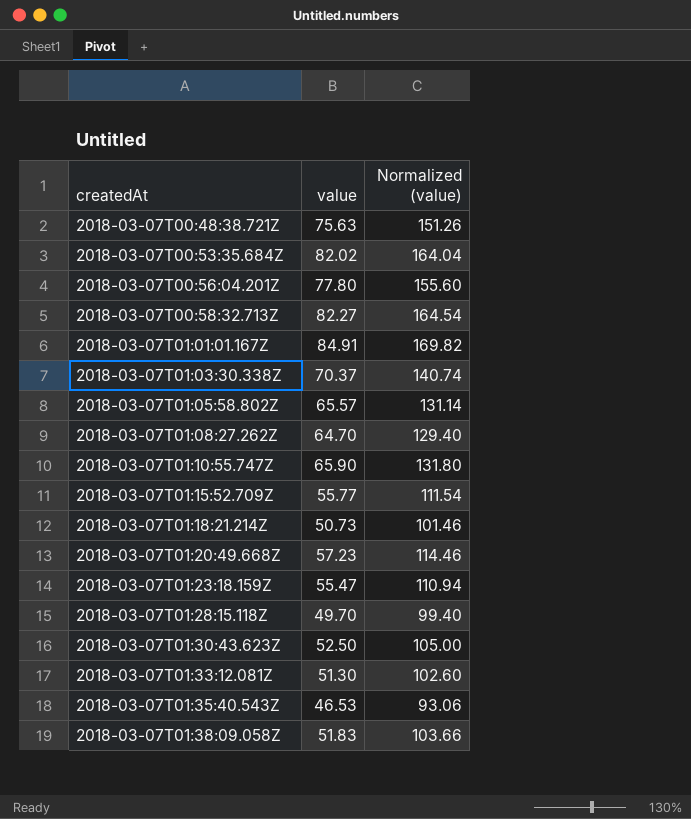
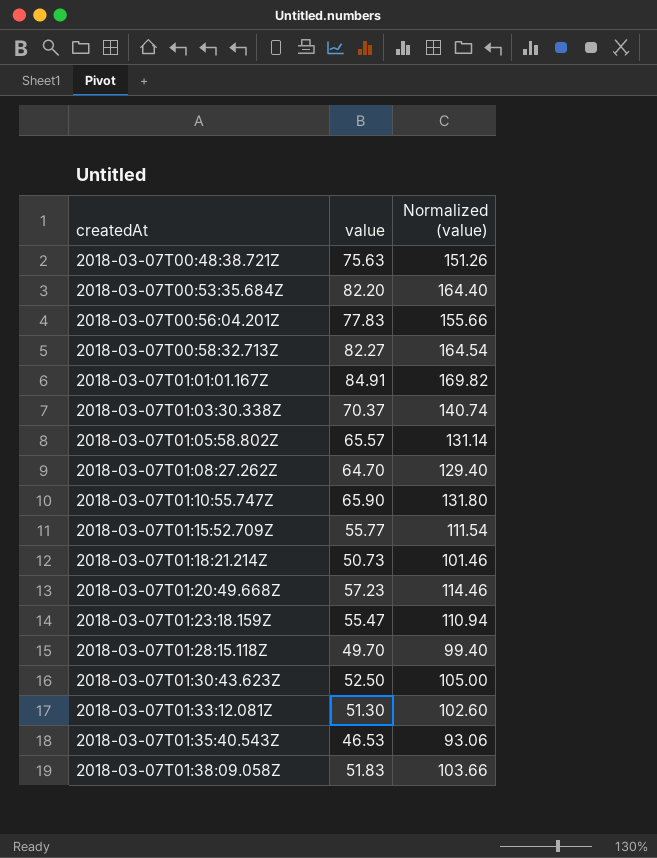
2018-03-07T00:53:35.684Z | value: 82.02 -> 82.20
2018-03-07T00:53:35.684Z | Normalized (value): 164.04 -> 164.40
2018-03-07T00:56:04.201Z | value: 77.80 -> 77.83
2018-03-07T00:56:04.201Z | Normalized (value): 155.60 -> 155.66

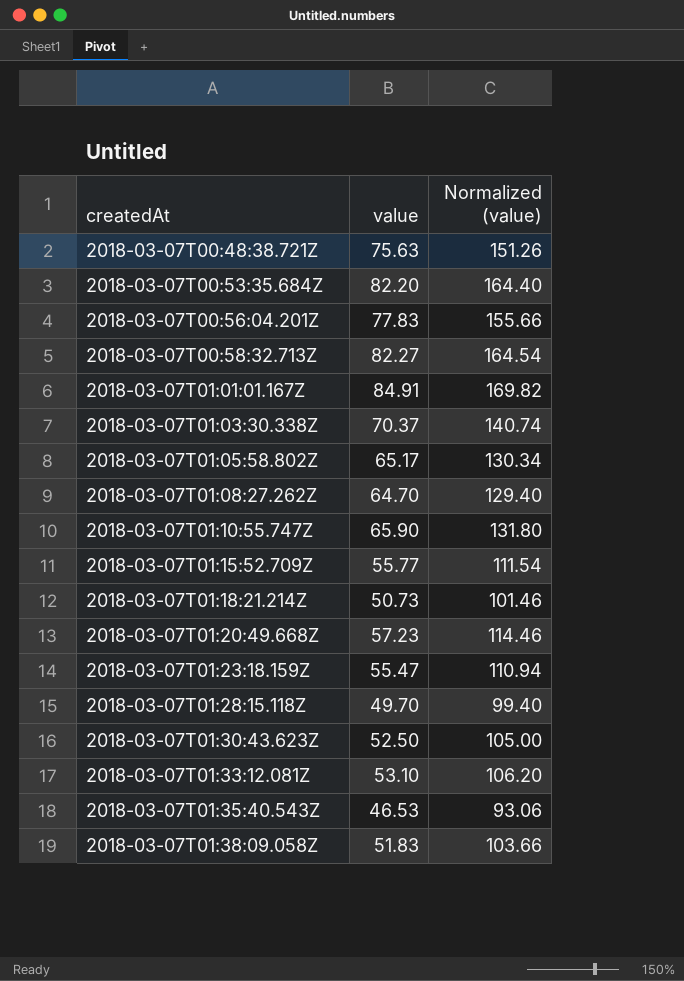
2018-03-07T01:05:58.802Z | value: 65.57 -> 65.17
2018-03-07T01:05:58.802Z | Normalized (value): 131.14 -> 130.34
2018-03-07T01:33:12.081Z | value: 51.30 -> 53.10
2018-03-07T01:33:12.081Z | Normalized (value): 102.60 -> 106.20

